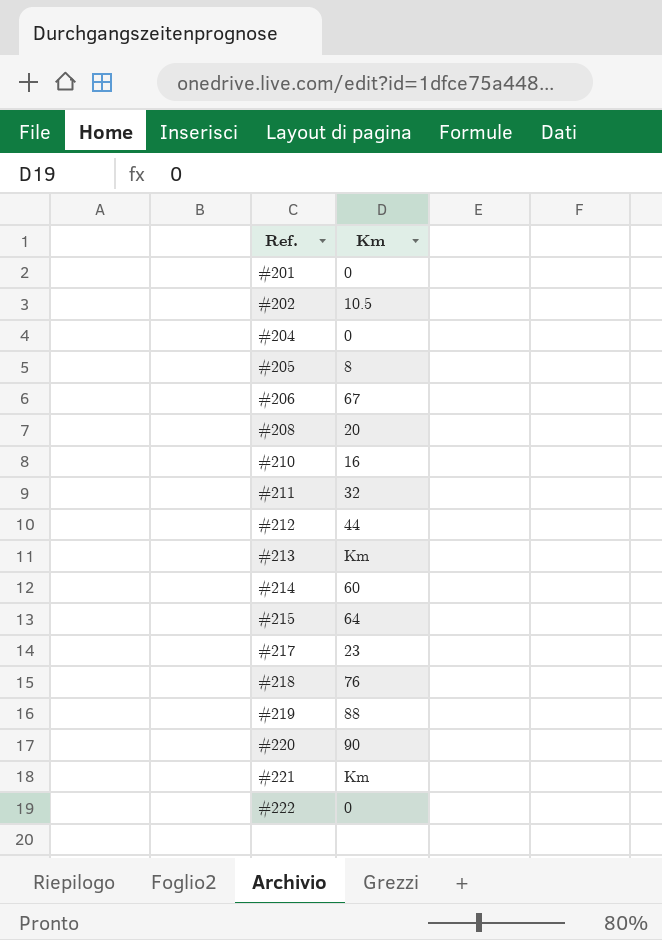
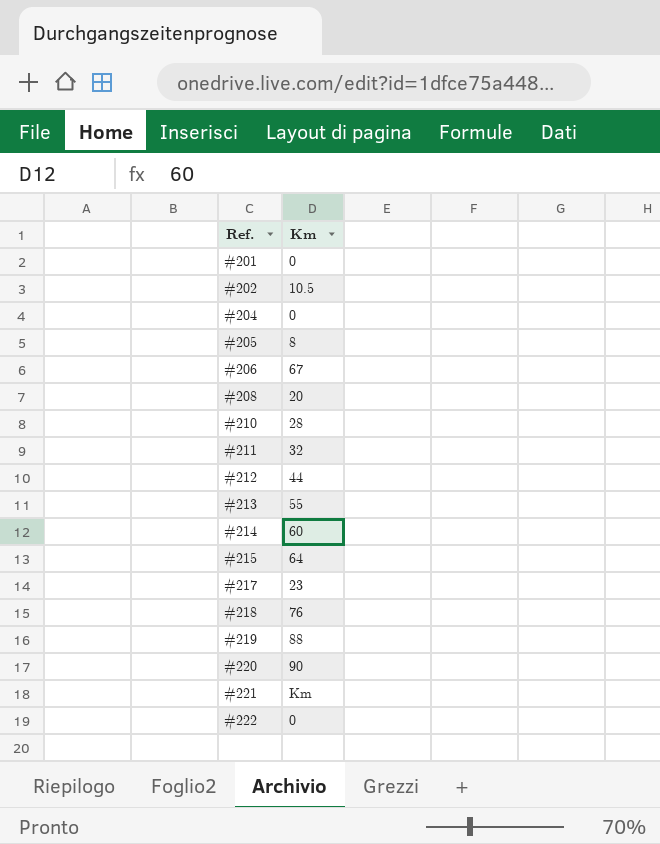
#210 | Km: 16 -> 28
#213 | Km: Km -> 55

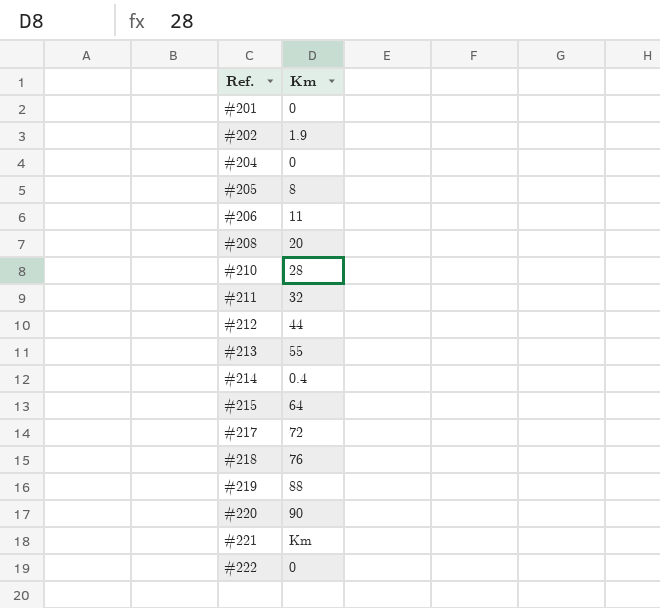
#202 | Km: 10.5 -> 1.9
#206 | Km: 67 -> 11
#214 | Km: 60 -> 0.4
#217 | Km: 23 -> 72

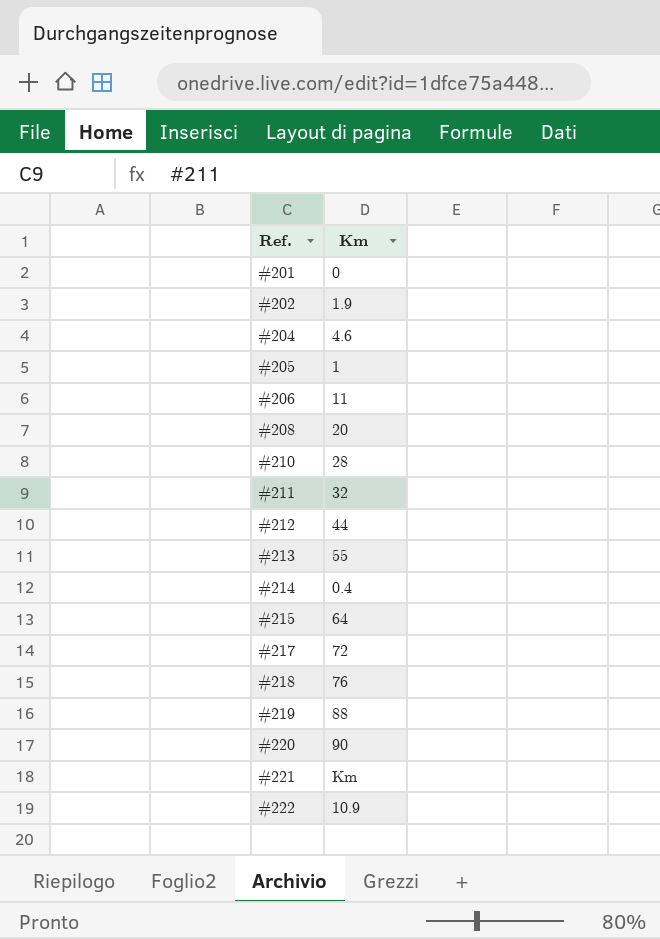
#204 | Km: 0 -> 4.6
#205 | Km: 8 -> 1
#222 | Km: 0 -> 10.9

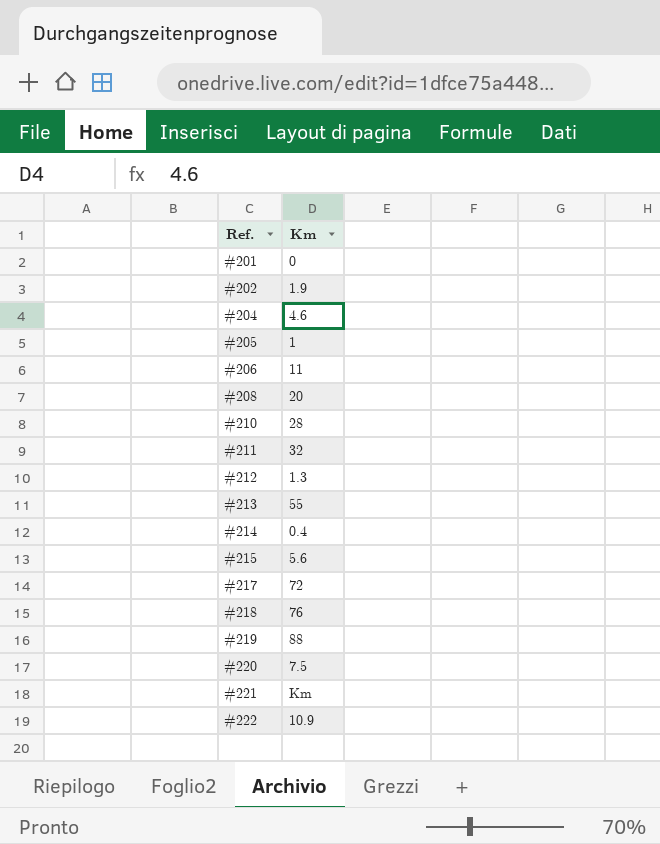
#212 | Km: 44 -> 1.3
#215 | Km: 64 -> 5.6
#220 | Km: 90 -> 7.5

